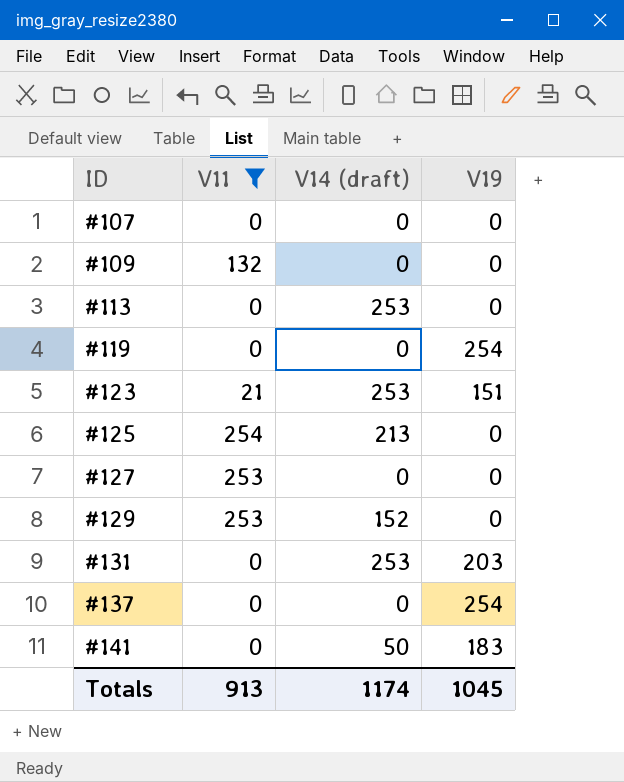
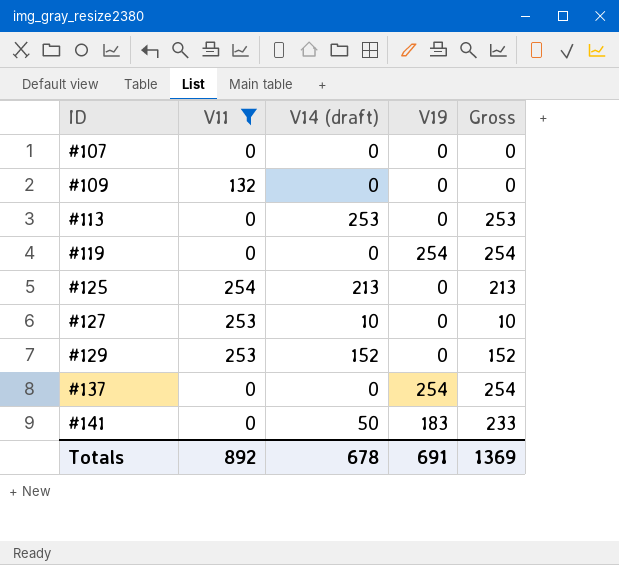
column Gross | formula: none -> [V14 (draft)] + [V19]
row #123: 21 | 253 | 151 -> none
row #131: 0 | 253 | 203 -> none
#127 | V14 (draft): 0 -> 10
Totals | V11: 913 -> 892
Totals | V14 (draft): 1174 -> 678
Totals | V19: 1045 -> 691

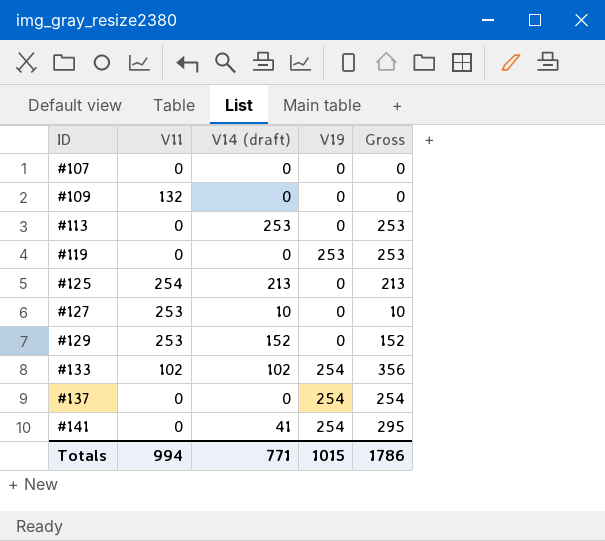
filter: V11 != 102 -> none
#119 | V19: 254 -> 253
#119 | Gross: 254 -> 253
#141 | V14 (draft): 50 -> 41
#141 | V19: 183 -> 254
#141 | Gross: 233 -> 295
Totals | V11: 892 -> 994
Totals | V14 (draft): 678 -> 771
Totals | V19: 691 -> 1015
Totals | Gross: 1369 -> 1786

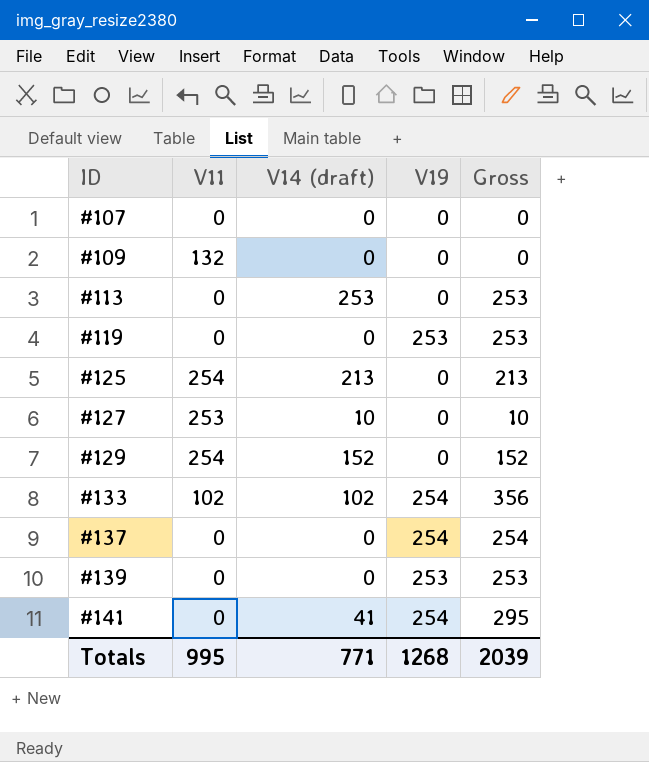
#129 | V11: 253 -> 254
row #139: none -> 0 | 0 | 253 | 253
Totals | V11: 994 -> 995
Totals | V19: 1015 -> 1268
Totals | Gross: 1786 -> 2039

